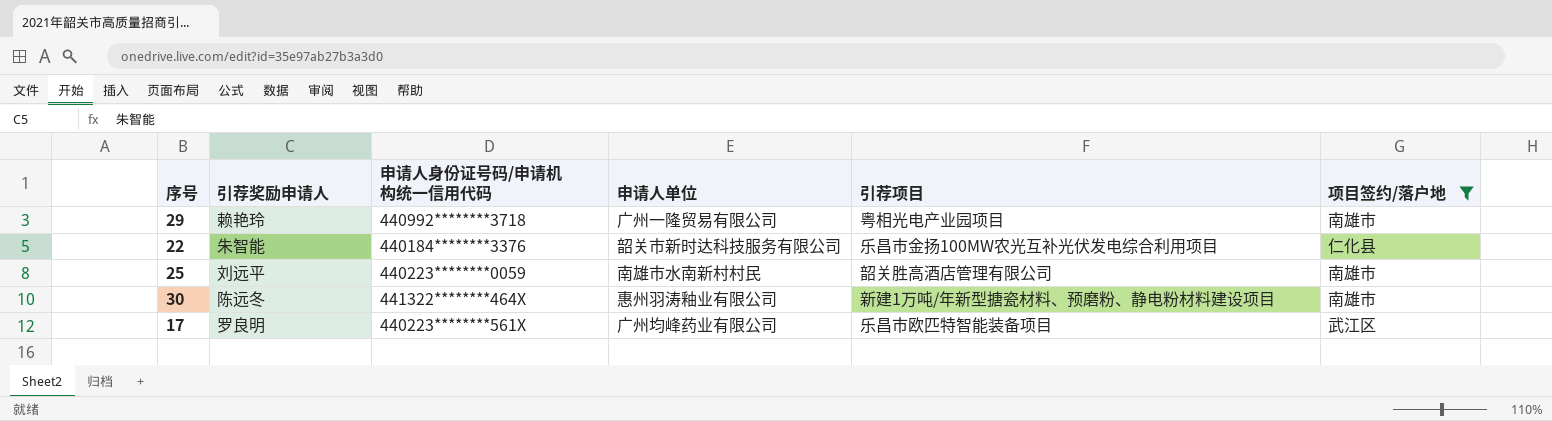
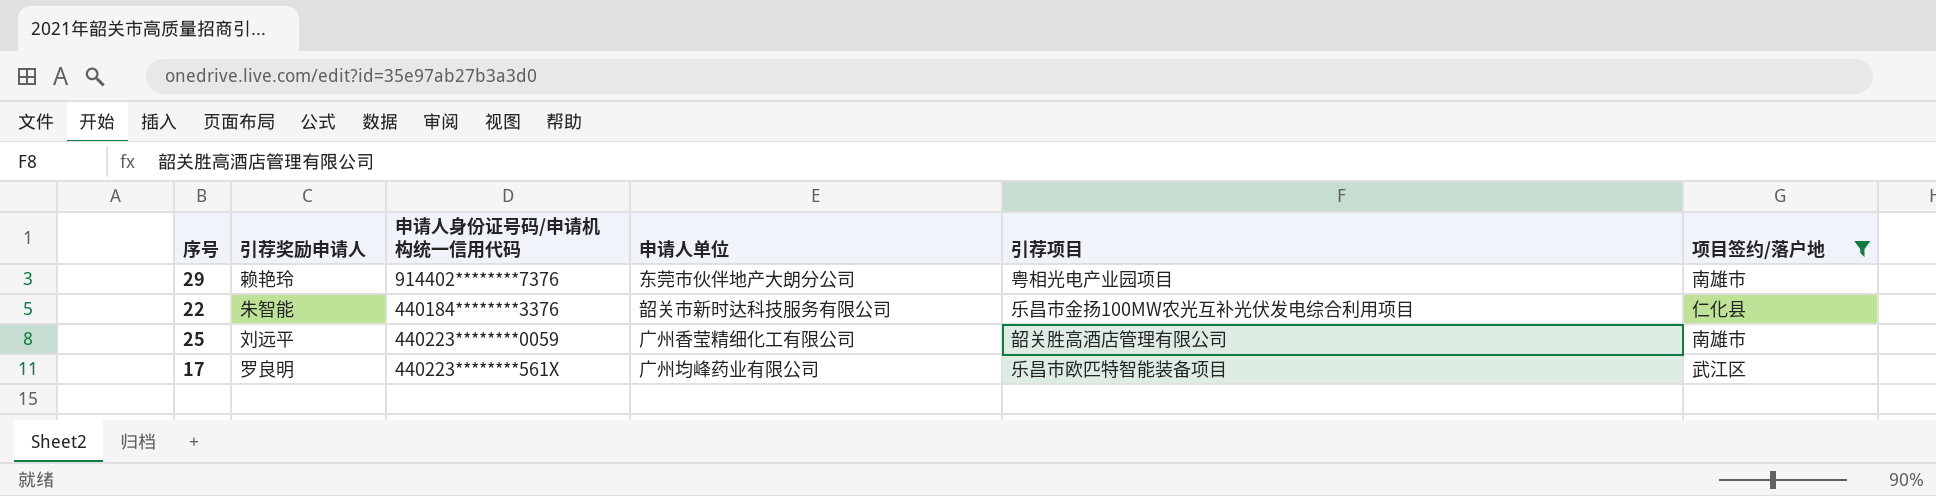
row 30: 陈远冬 | 441322********464X | 惠州羽涛釉业有限公司 | 新建1万吨/年新型搪瓷材料、预磨粉、静电粉材料建设项目 | 南雄市 -> none
29 | 申请人身份证号码/申请机构统一信用代码: 440992********3718 -> 914402********7376
29 | 申请人单位: 广州一隆贸易有限公司 -> 东莞市伙伴地产大朗分公司
25 | 申请人单位: 南雄市水南新村村民 -> 广州香莹精细化工有限公司

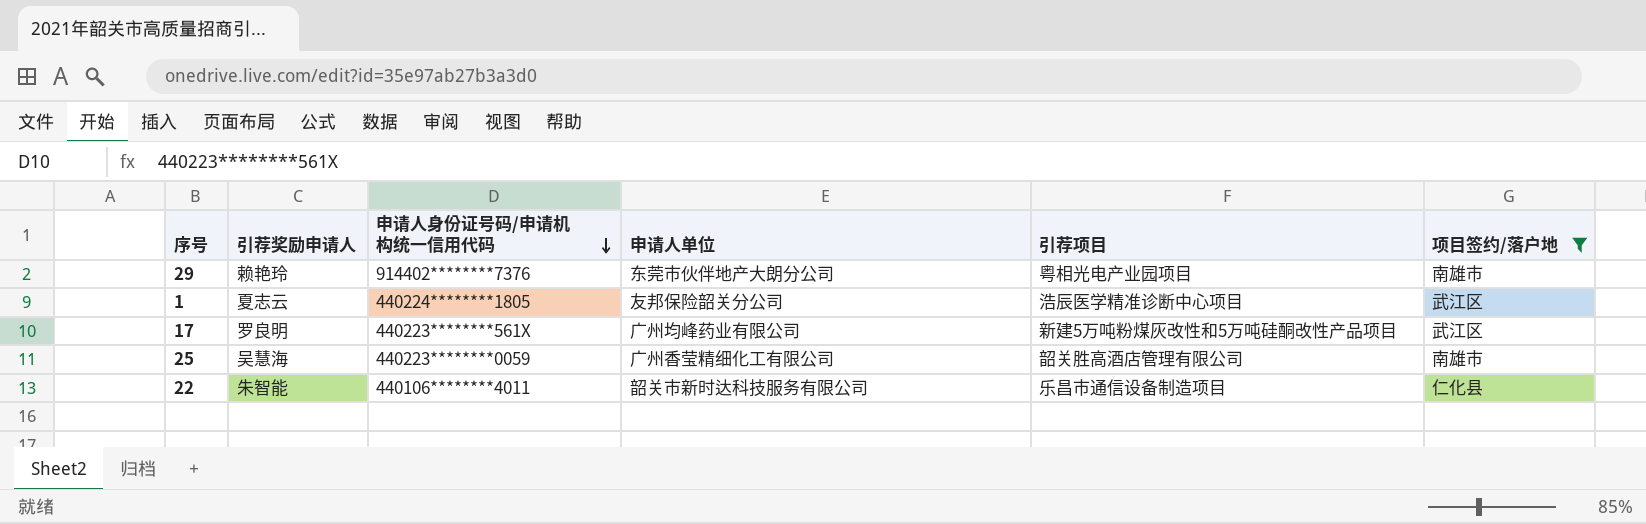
row order: none -> 申请人身份证号码/申请机构统一信用代码 descending
row 1: none -> 夏志云 | 440224********1805 | 友邦保险韶关分公司 | 浩辰医学精准诊断中心项目 | 武江区
17 | 引荐项目: 乐昌市欧匹特智能装备项目 -> 新建5万吨粉煤灰改性和5万吨硅酮改性产品项目
25 | 引荐奖励申请人: 刘远平 -> 吴慧海
22 | 申请人身份证号码/申请机构统一信用代码: 440184********3376 -> 440106********4011
22 | 引荐项目: 乐昌市金扬100MW农光互补光伏发电综合利用项目 -> 乐昌市通信设备制造项目

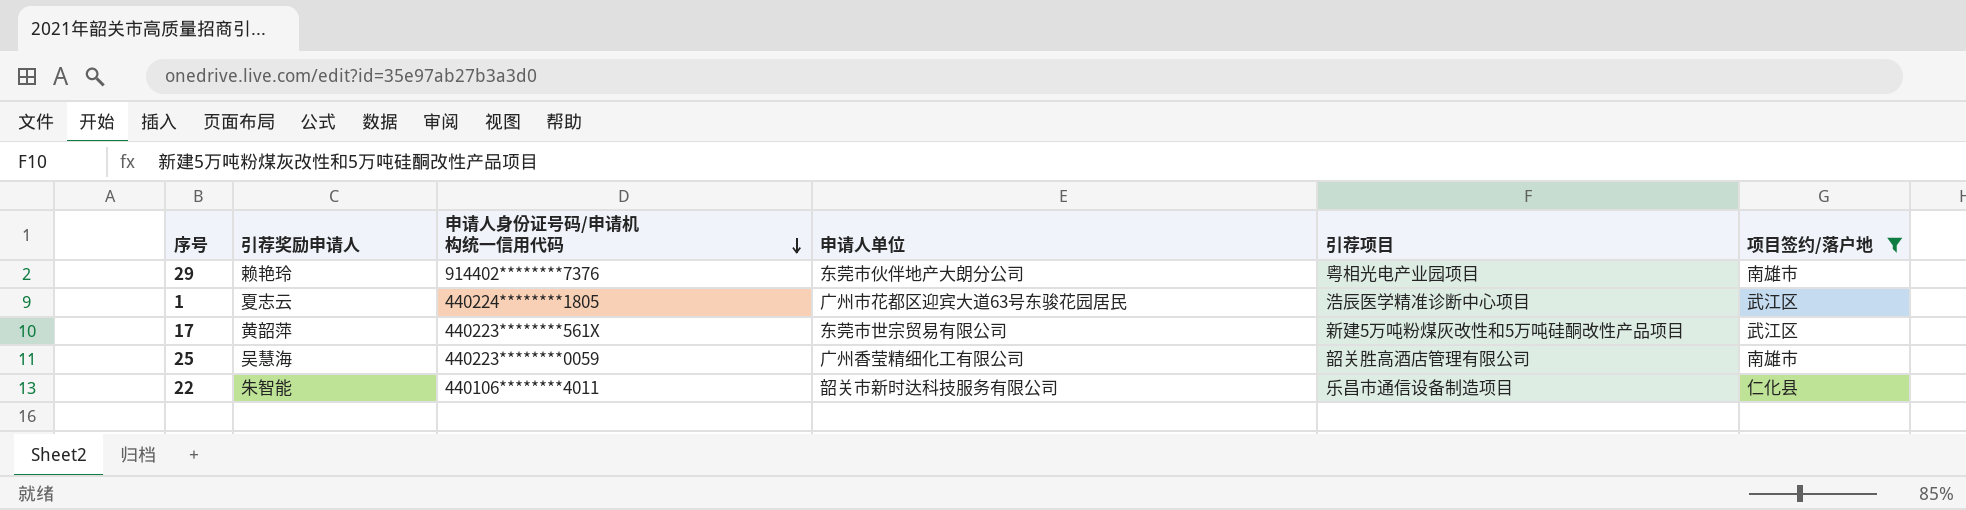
1 | 申请人单位: 友邦保险韶关分公司 -> 广州市花都区迎宾大道63号东骏花园居民
17 | 引荐奖励申请人: 罗良明 -> 黄韶萍
17 | 申请人单位: 广州均峰药业有限公司 -> 东莞市世宗贸易有限公司

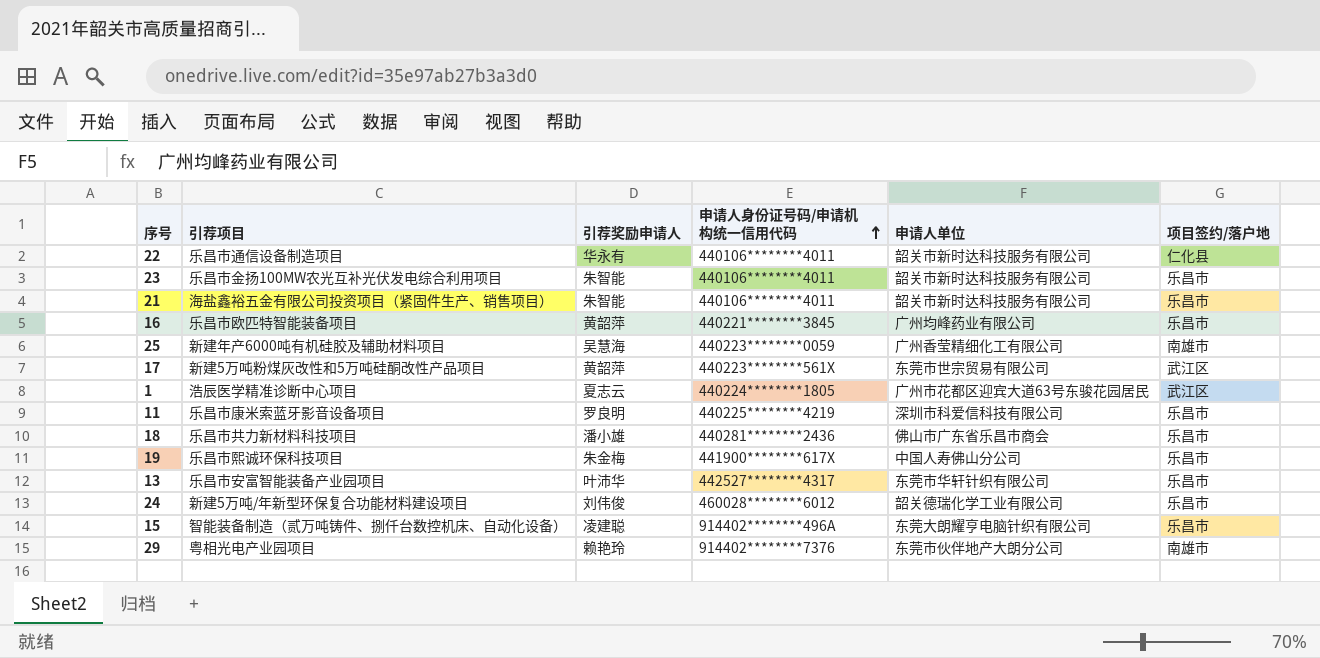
filter: 项目签约/落户地 != 乐昌市 -> none
row order: 申请人身份证号码/申请机构统一信用代码 descending -> 申请人身份证号码/申请机构统一信用代码 ascending
column 引荐项目 | position: 5 -> 2
22 | 引荐奖励申请人: 朱智能 -> 华永有
25 | 引荐项目: 韶关胜高酒店管理有限公司 -> 新建年产6000吨有机硅胶及辅助材料项目

